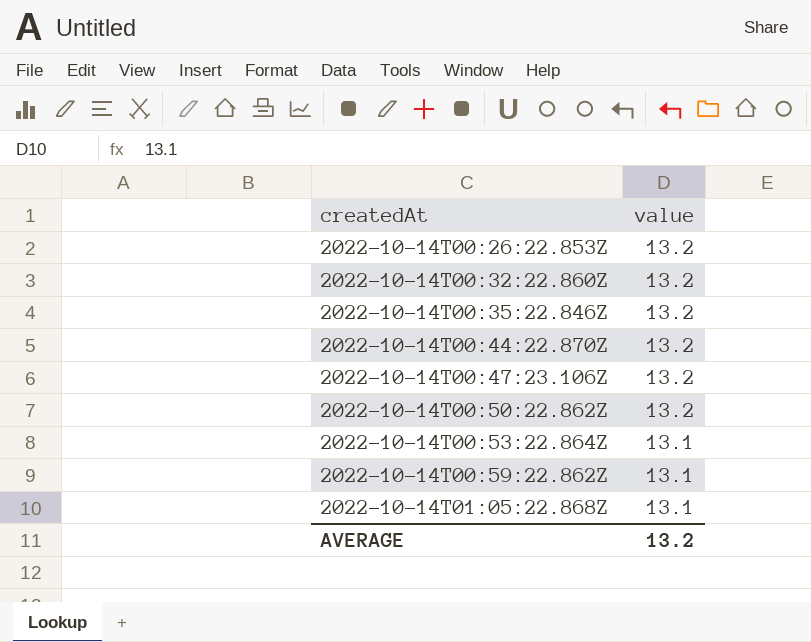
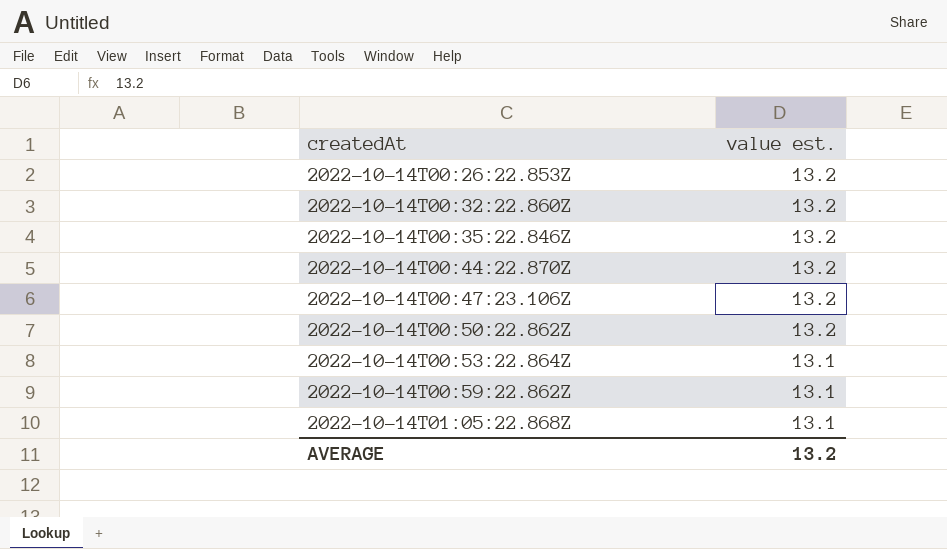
column name: value -> value est.

